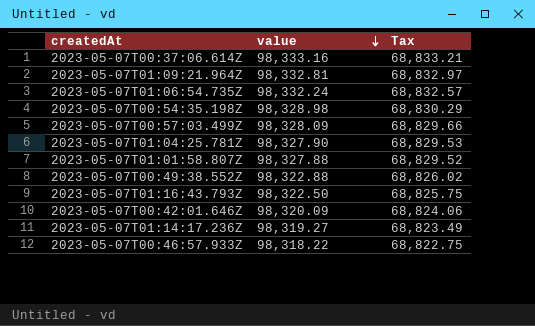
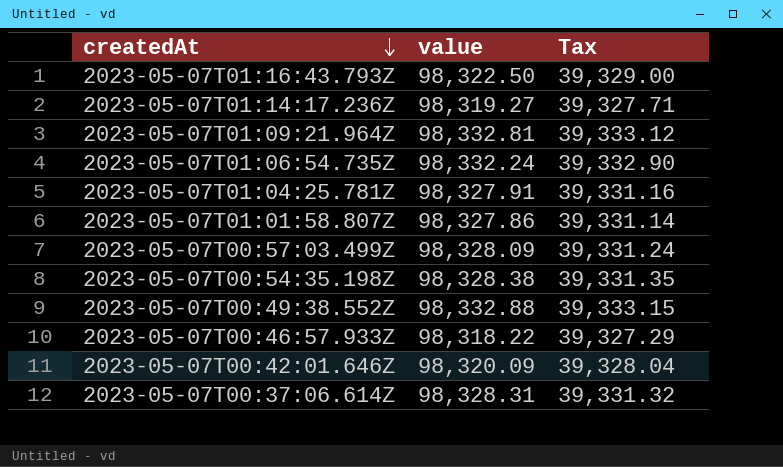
row order: value descending -> createdAt descending
column Tax | formula: [value] * 0.7 -> [value] * 0.4
2023-05-07T01:04:25.781Z | value: 98,327.90 -> 98,327.91
2023-05-07T01:01:58.807Z | value: 98,327.88 -> 98,327.86
2023-05-07T00:54:35.198Z | value: 98,328.98 -> 98,328.38
2023-05-07T00:49:38.552Z | value: 98,322.88 -> 98,332.88
2023-05-07T00:37:06.614Z | value: 98,333.16 -> 98,328.31

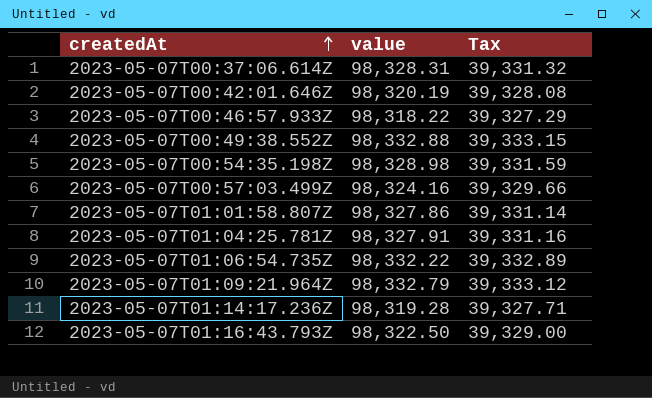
row order: createdAt descending -> createdAt ascending
2023-05-07T00:42:01.646Z | value: 98,320.09 -> 98,320.19
2023-05-07T00:42:01.646Z | Tax: 39,328.04 -> 39,328.08
2023-05-07T00:54:35.198Z | value: 98,328.38 -> 98,328.98
2023-05-07T00:54:35.198Z | Tax: 39,331.35 -> 39,331.59
2023-05-07T00:57:03.499Z | value: 98,328.09 -> 98,324.16
2023-05-07T00:57:03.499Z | Tax: 39,331.24 -> 39,329.66
2023-05-07T01:06:54.735Z | value: 98,332.24 -> 98,332.22
2023-05-07T01:06:54.735Z | Tax: 39,332.90 -> 39,332.89
2023-05-07T01:09:21.964Z | value: 98,332.81 -> 98,332.79
2023-05-07T01:14:17.236Z | value: 98,319.27 -> 98,319.28

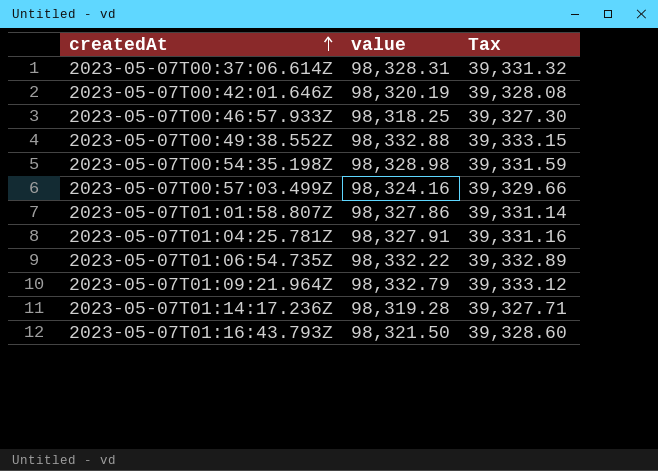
2023-05-07T00:46:57.933Z | value: 98,318.22 -> 98,318.25
2023-05-07T00:46:57.933Z | Tax: 39,327.29 -> 39,327.30
2023-05-07T01:16:43.793Z | value: 98,322.50 -> 98,321.50
2023-05-07T01:16:43.793Z | Tax: 39,329.00 -> 39,328.60

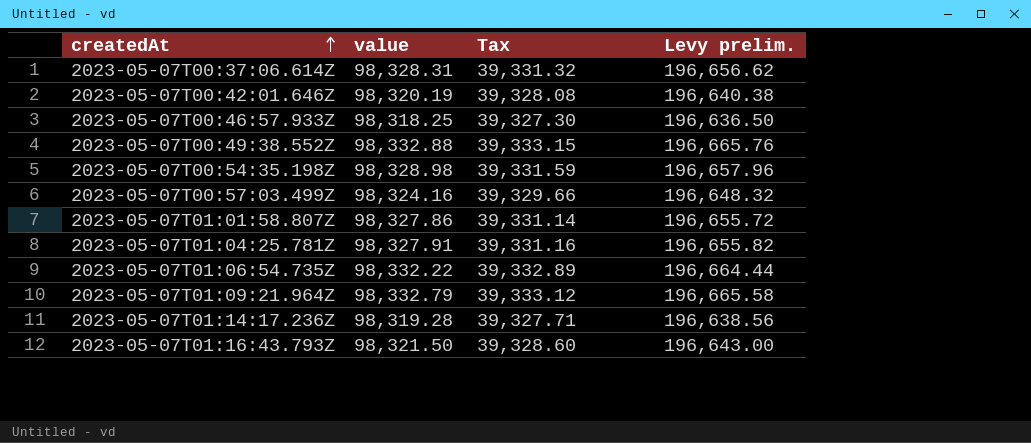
column Levy prelim. | formula: none -> [value] * 2

